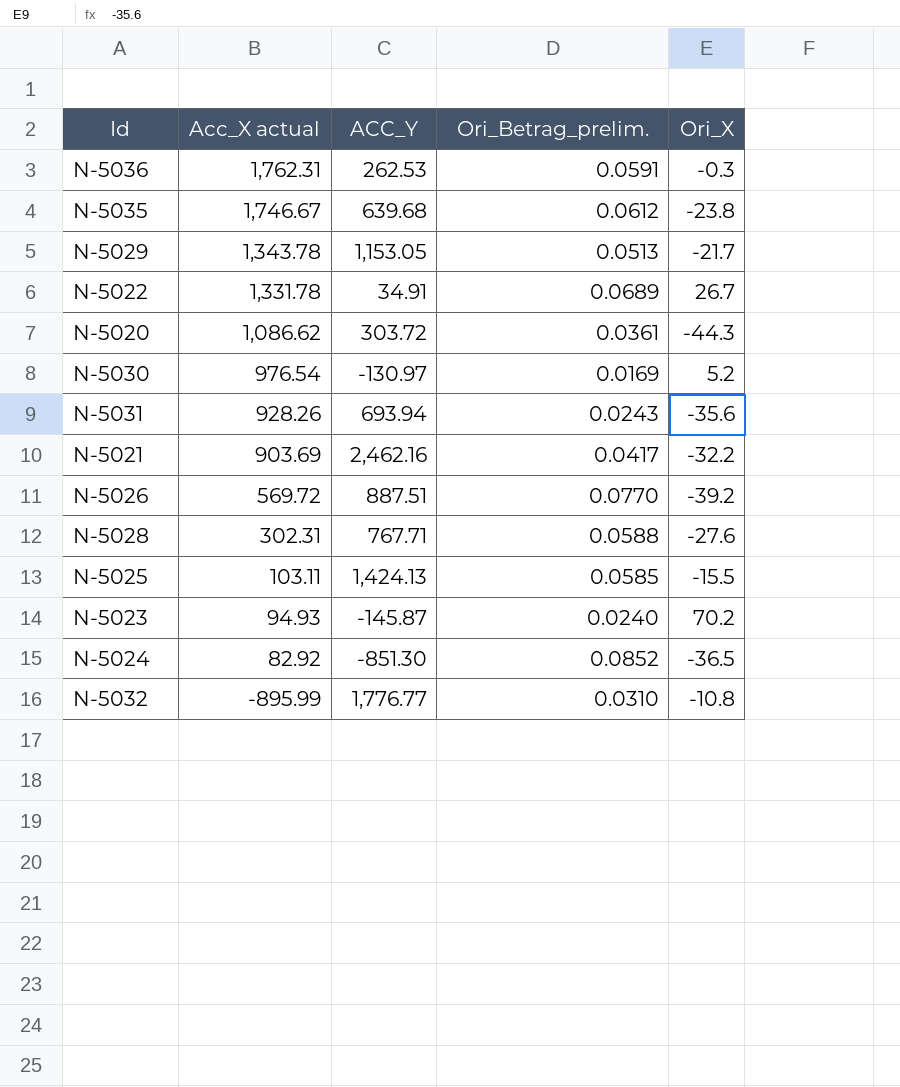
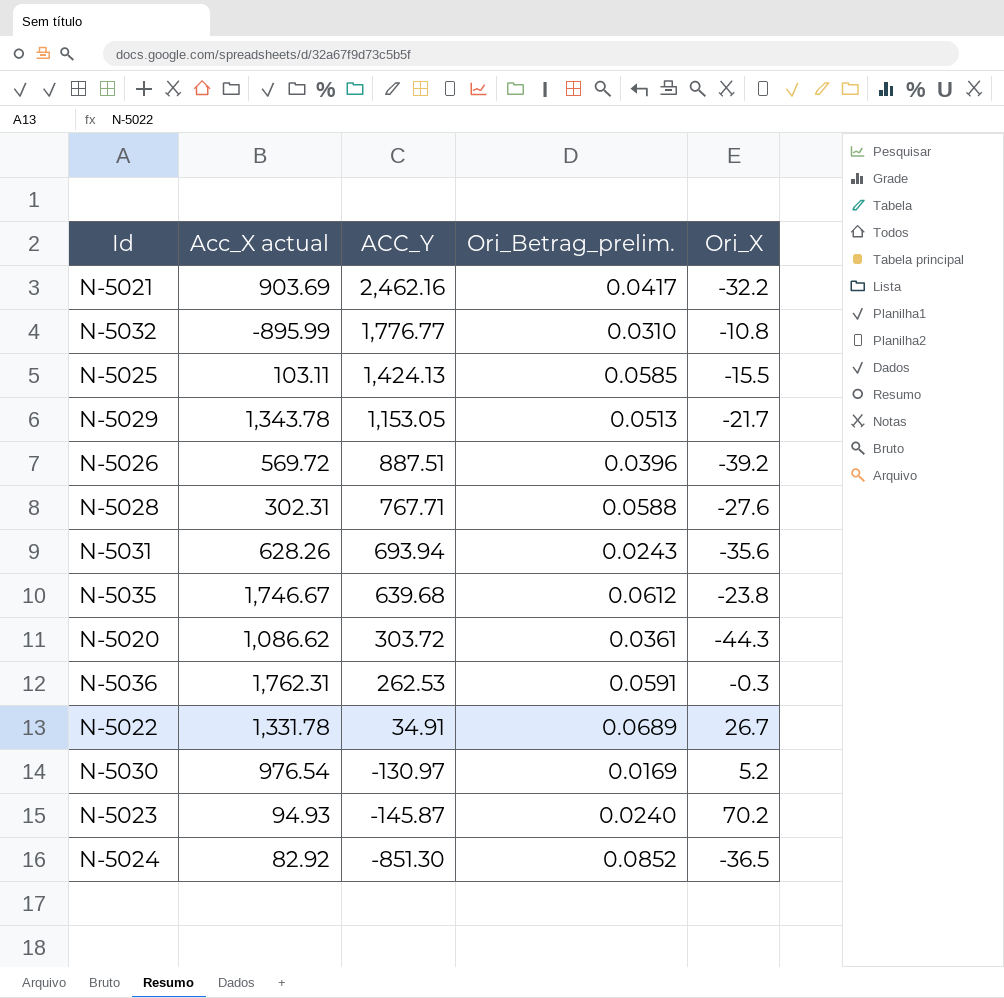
row order: Acc_X actual descending -> ACC_Y descending
N-5026 | Ori_Betrag_prelim.: 0.0770 -> 0.0396
N-5031 | Acc_X actual: 928.26 -> 628.26

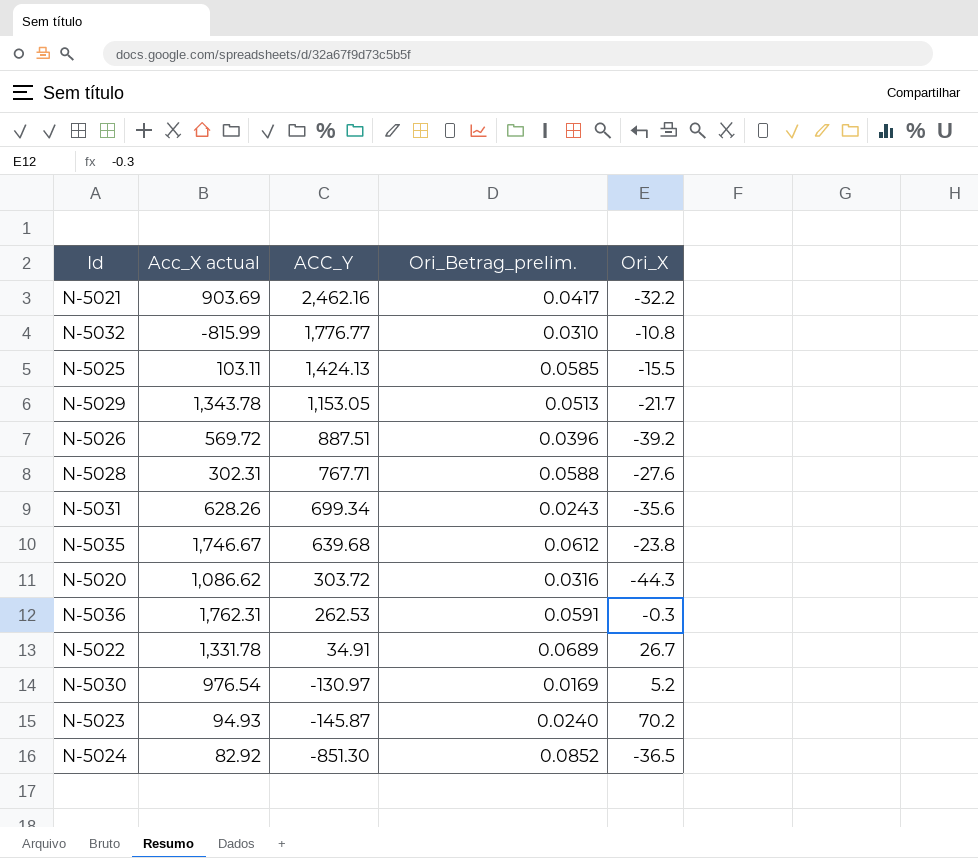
N-5032 | Acc_X actual: -895.99 -> -815.99
N-5031 | ACC_Y: 693.94 -> 699.34
N-5020 | Ori_Betrag_prelim.: 0.0361 -> 0.0316

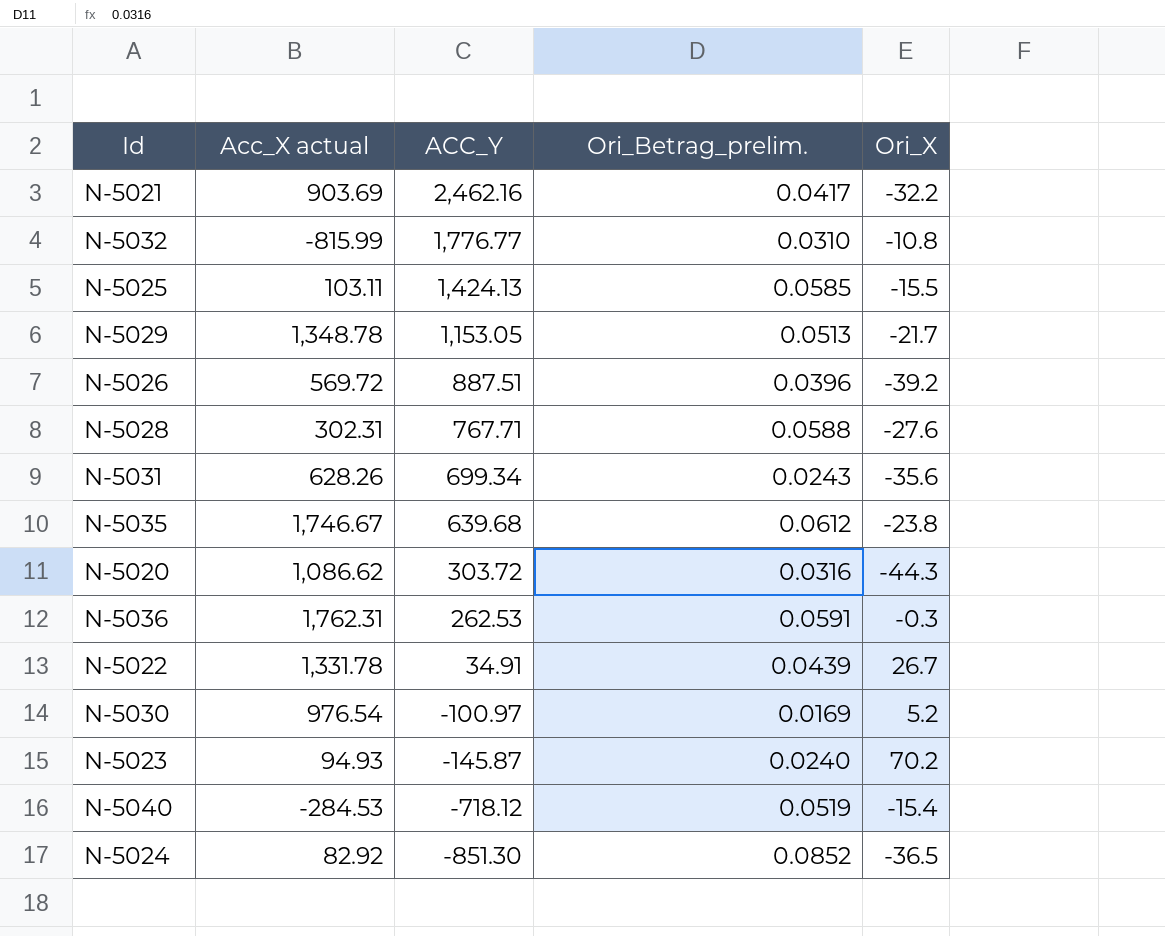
N-5029 | Acc_X actual: 1,343.78 -> 1,348.78
N-5022 | Ori_Betrag_prelim.: 0.0689 -> 0.0439
N-5030 | ACC_Y: -130.97 -> -100.97
row N-5040: none -> -284.53 | -718.12 | 0.0519 | -15.4

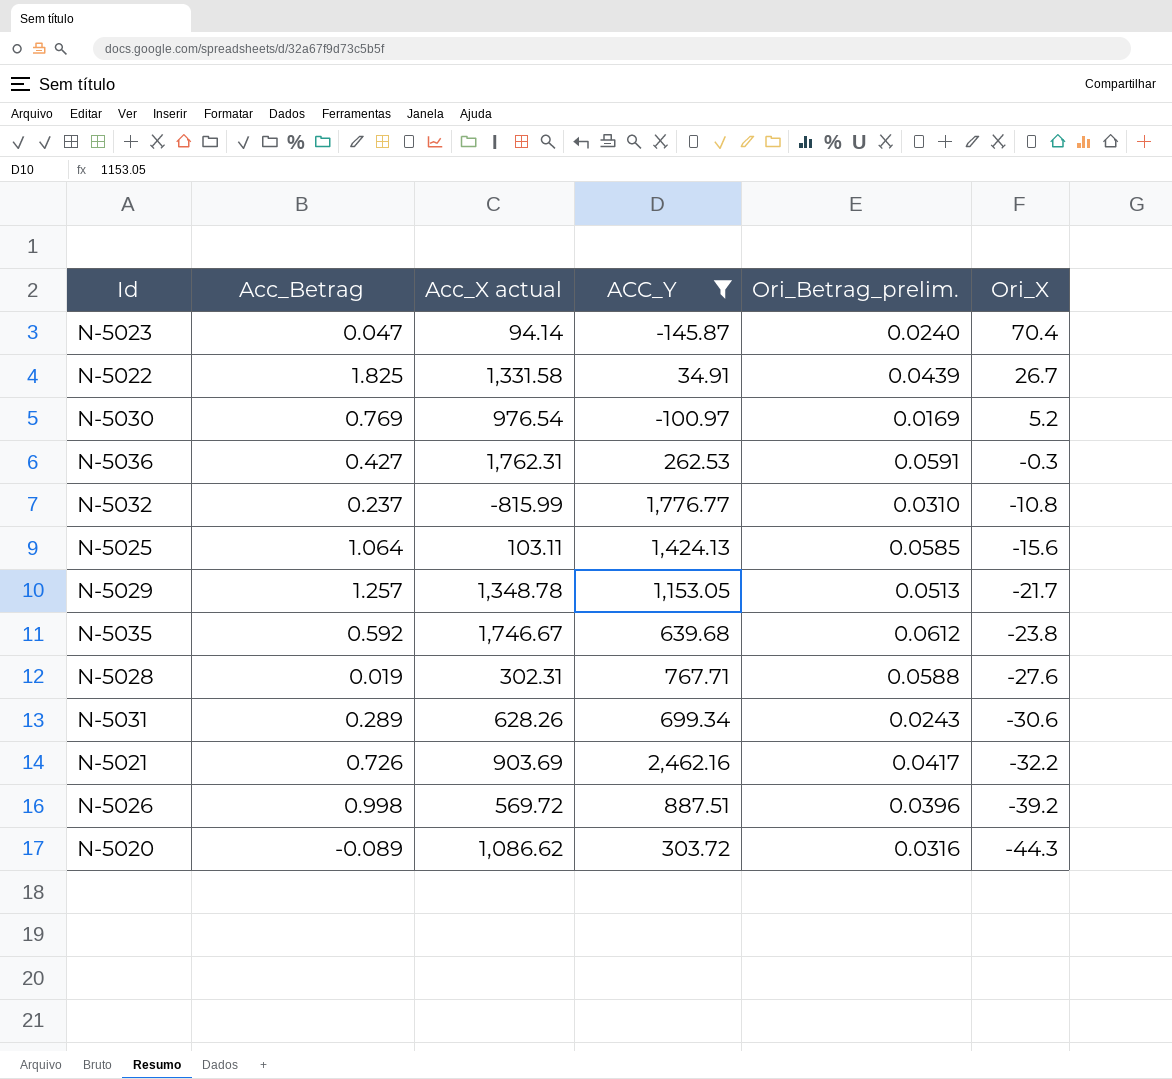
filter: none -> ACC_Y >= -145.87
row order: ACC_Y descending -> Ori_X descending
column Acc_Betrag | position: none -> 2
N-5023 | Acc_X actual: 94.93 -> 94.14
N-5023 | Ori_X: 70.2 -> 70.4
N-5022 | Acc_X actual: 1,331.78 -> 1,331.58
N-5025 | Ori_X: -15.5 -> -15.6
N-5031 | Ori_X: -35.6 -> -30.6

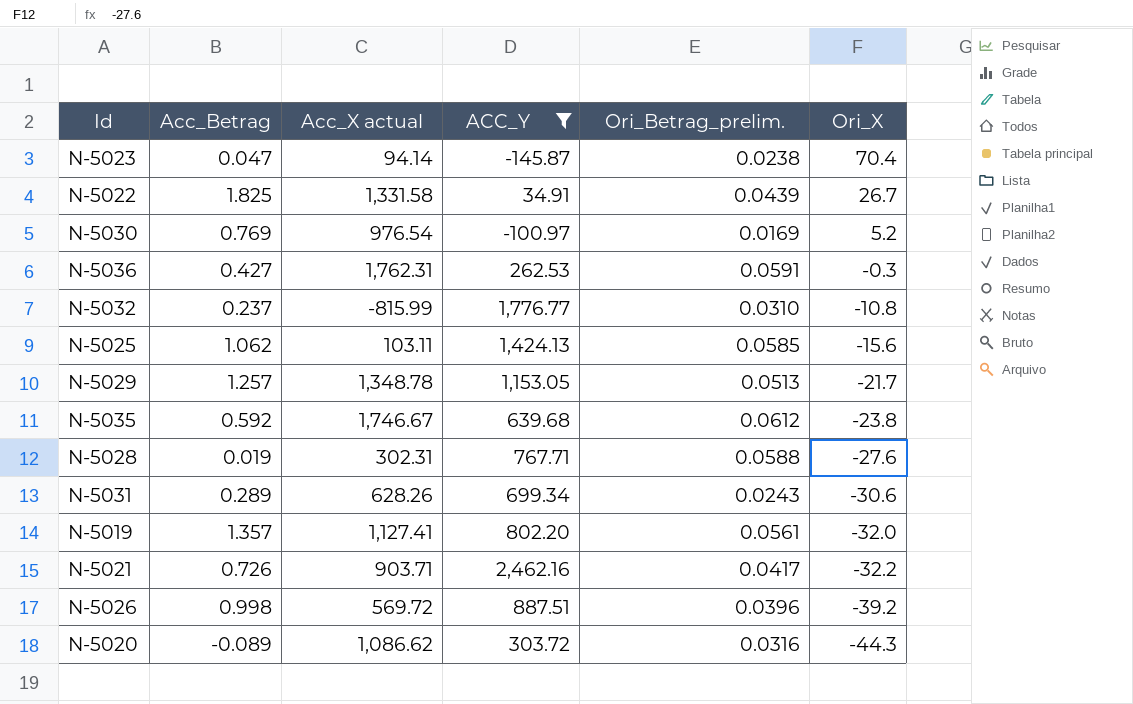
N-5023 | Ori_Betrag_prelim.: 0.0240 -> 0.0238
N-5025 | Acc_Betrag: 1.064 -> 1.062
row N-5019: none -> 1.357 | 1,127.41 | 802.20 | 0.0561 | -32.0
N-5021 | Acc_X actual: 903.69 -> 903.71

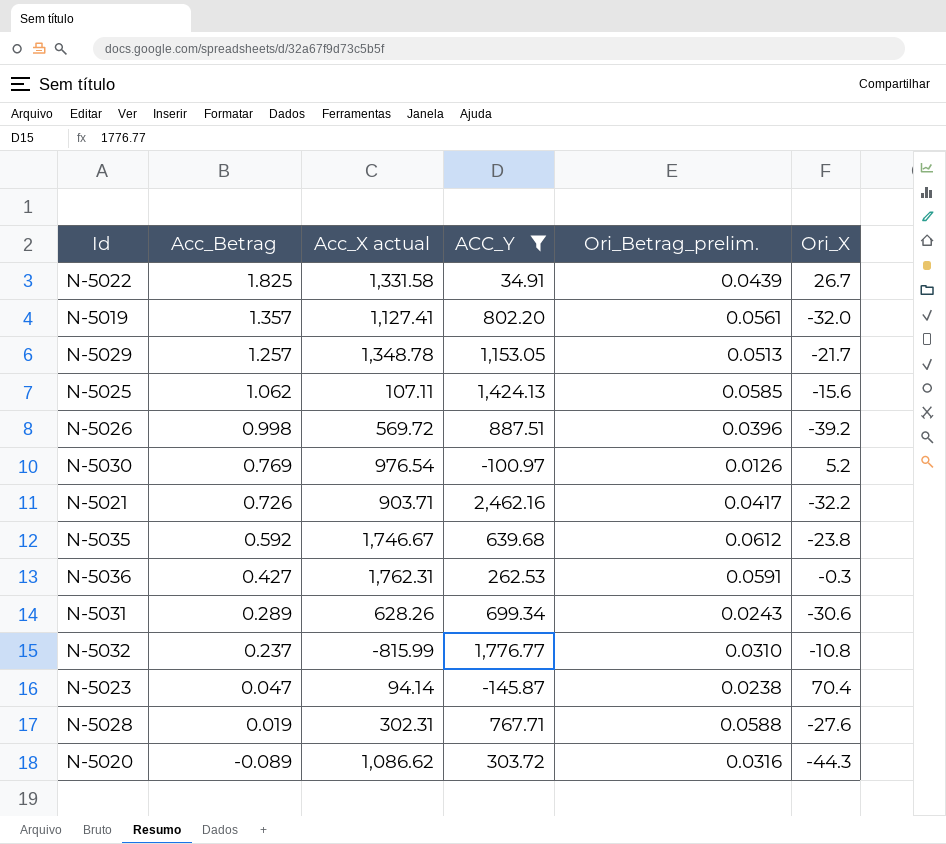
row order: Ori_X descending -> Acc_Betrag descending
N-5025 | Acc_X actual: 103.11 -> 107.11
N-5030 | Ori_Betrag_prelim.: 0.0169 -> 0.0126

